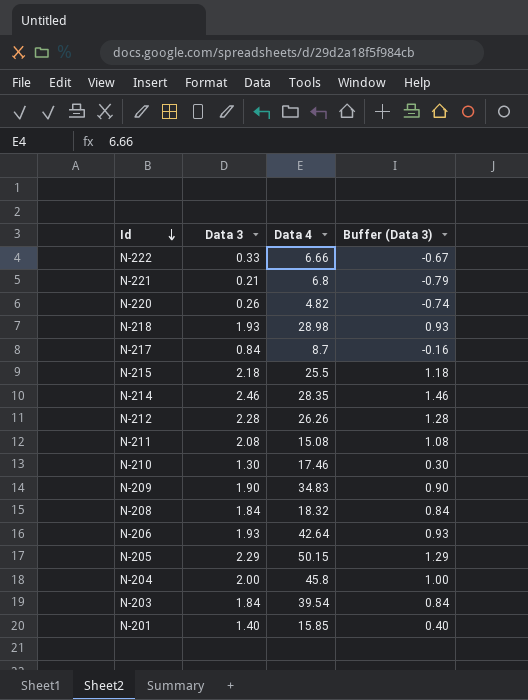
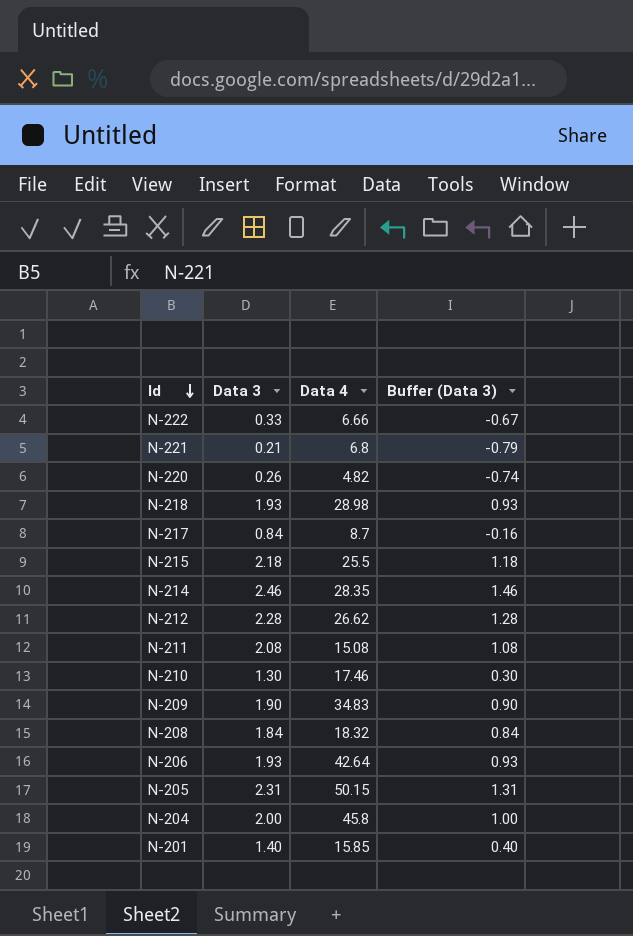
row N-203: 1.84 | 39.54 | 0.84 -> none
N-212 | Data 4: 26.26 -> 26.62
N-205 | Data 3: 2.29 -> 2.31
N-205 | Buffer (Data 3): 1.29 -> 1.31

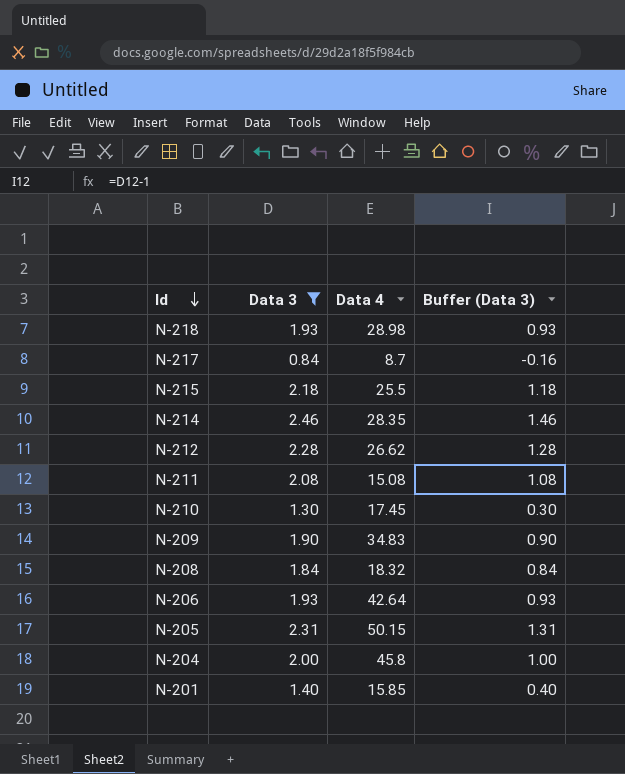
filter: none -> Data 3 >= 0.84
N-210 | Data 4: 17.46 -> 17.45

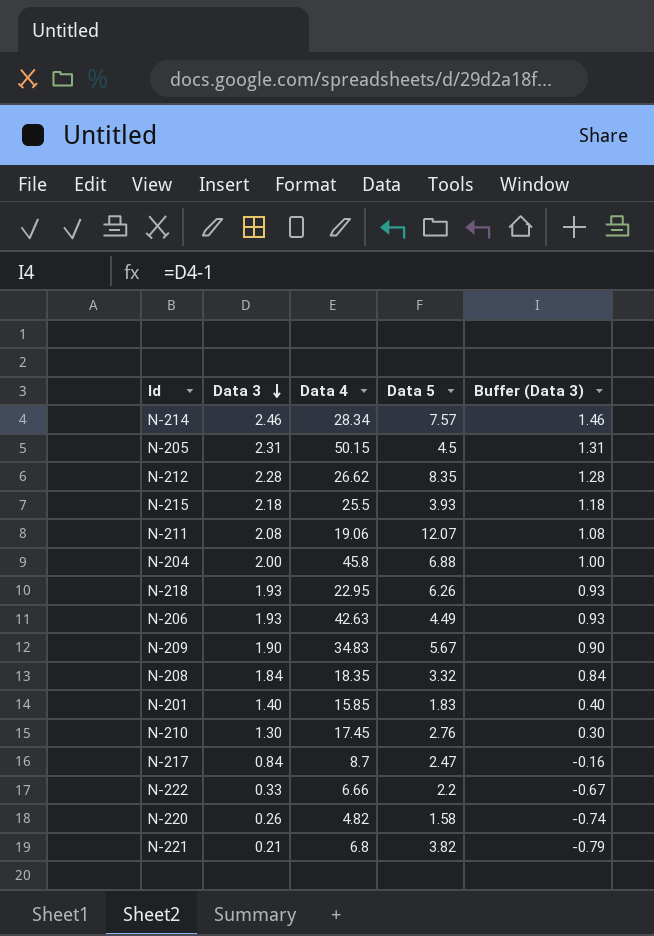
filter: Data 3 >= 0.84 -> none
row order: Id descending -> Data 3 descending
column Data 5 | position: none -> 4
N-214 | Data 4: 28.35 -> 28.34
N-211 | Data 4: 15.08 -> 19.06
N-218 | Data 4: 28.98 -> 22.95
N-206 | Data 4: 42.64 -> 42.63
N-208 | Data 4: 18.32 -> 18.35

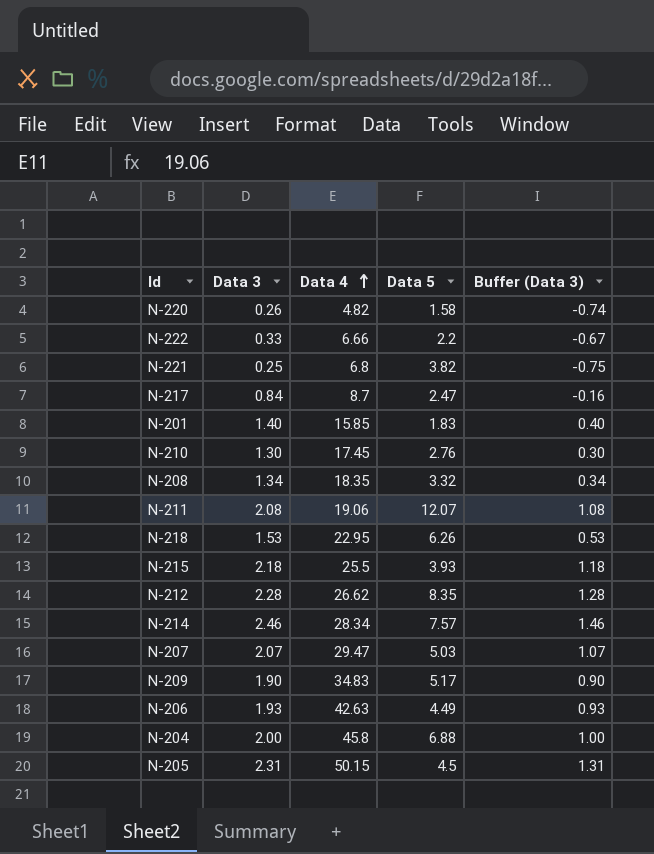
row order: Data 3 descending -> Data 4 ascending
N-221 | Data 3: 0.21 -> 0.25
N-221 | Buffer (Data 3): -0.79 -> -0.75
N-208 | Data 3: 1.84 -> 1.34
N-208 | Buffer (Data 3): 0.84 -> 0.34
N-218 | Data 3: 1.93 -> 1.53
N-218 | Buffer (Data 3): 0.93 -> 0.53
row N-207: none -> 2.07 | 29.47 | 5.03 | 1.07
N-209 | Data 5: 5.67 -> 5.17

